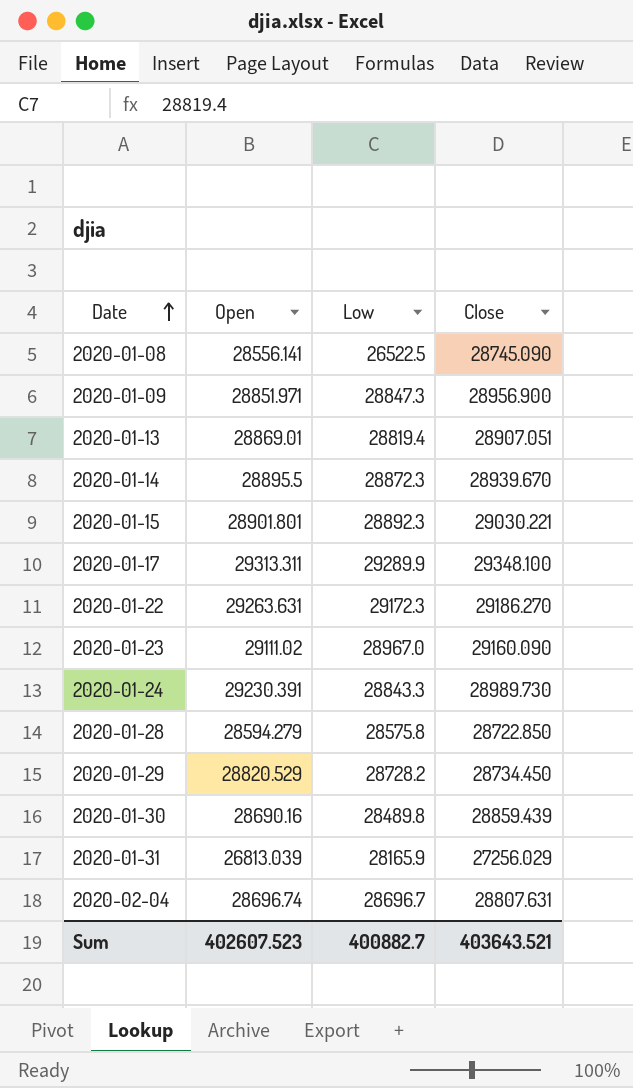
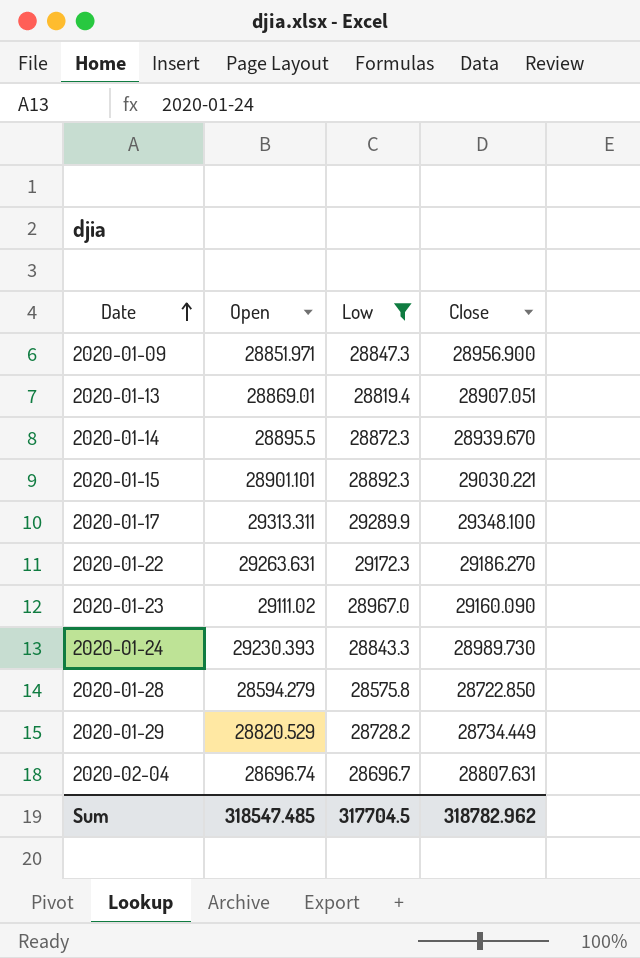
filter: none -> Low >= 28575.8
2020-01-15 | Open: 28901.801 -> 28901.101
2020-01-24 | Open: 29230.391 -> 29230.393
2020-01-29 | Close: 28734.450 -> 28734.449
Sum | Open: 402607.523 -> 318547.485
Sum | Low: 400882.7 -> 317704.5
Sum | Close: 403643.521 -> 318782.962

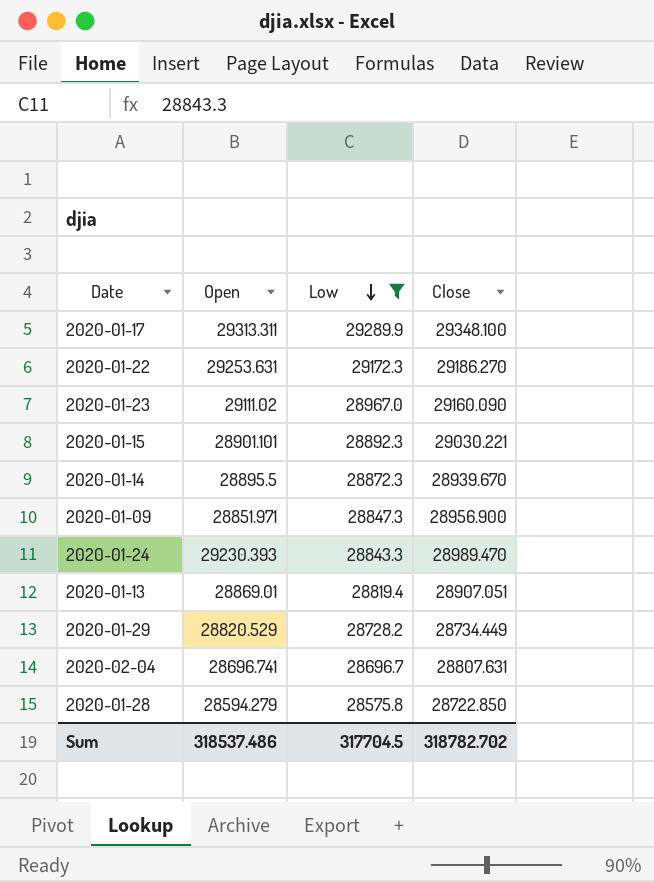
row order: Date ascending -> Low descending
2020-01-22 | Open: 29263.631 -> 29253.631
2020-01-24 | Close: 28989.730 -> 28989.470
2020-02-04 | Open: 28696.74 -> 28696.741
Sum | Open: 318547.485 -> 318537.486
Sum | Close: 318782.962 -> 318782.702

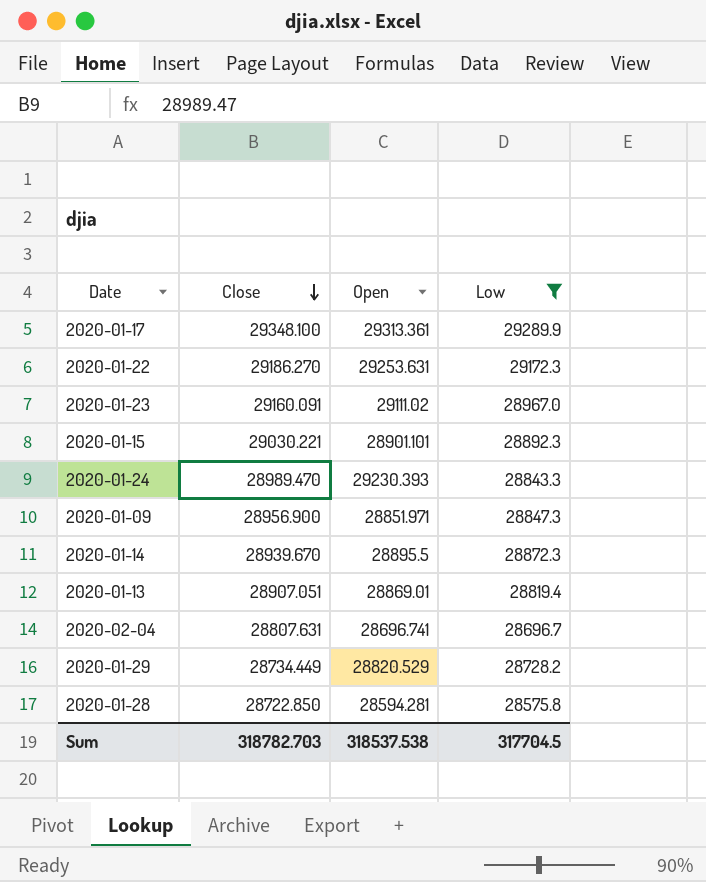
row order: Low descending -> Close descending
column Close | position: 4 -> 2
2020-01-17 | Open: 29313.311 -> 29313.361
2020-01-23 | Close: 29160.090 -> 29160.091
2020-01-28 | Open: 28594.279 -> 28594.281
Sum | Close: 318782.702 -> 318782.703
Sum | Open: 318537.486 -> 318537.538

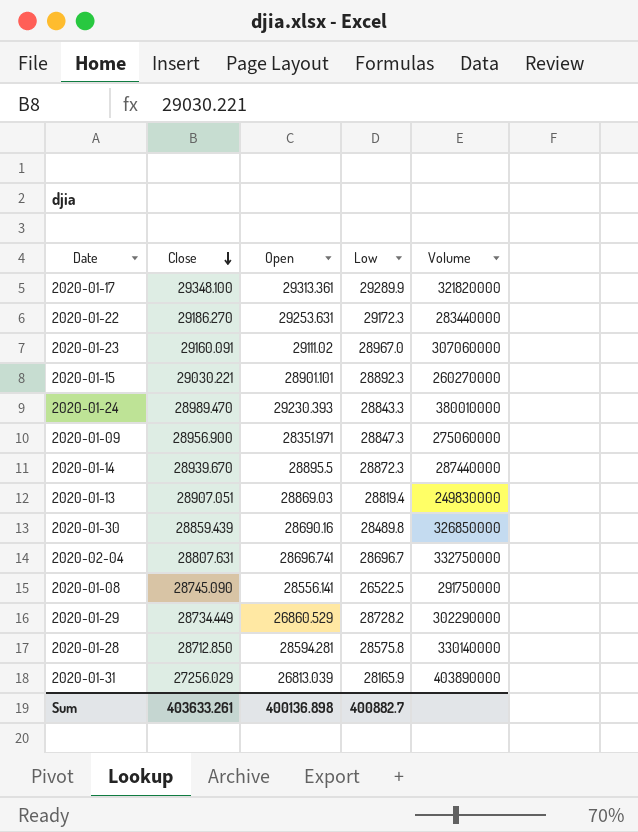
filter: Low >= 28575.8 -> none
column Volume | position: none -> 5
2020-01-09 | Open: 28851.971 -> 28351.971
2020-01-13 | Open: 28869.01 -> 28869.03
2020-01-29 | Open: 28820.529 -> 26860.529
2020-01-28 | Close: 28722.850 -> 28712.850
Sum | Close: 318782.703 -> 403633.261
Sum | Open: 318537.538 -> 400136.898
Sum | Low: 317704.5 -> 400882.7

